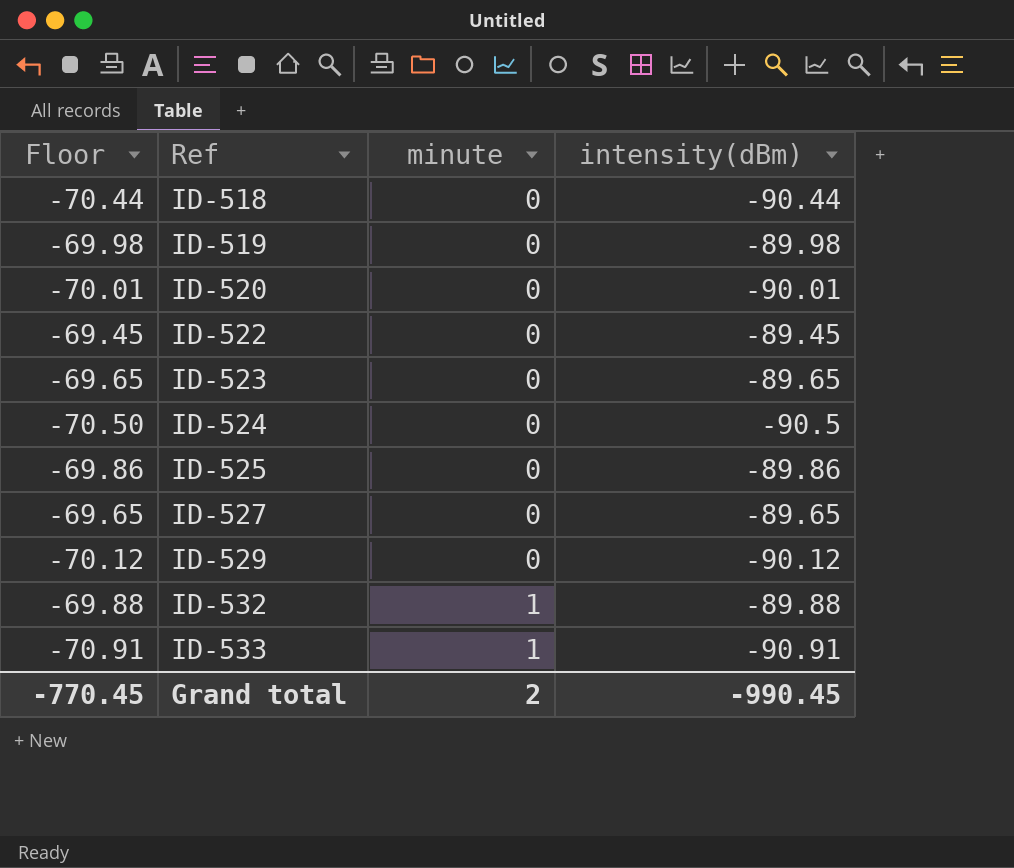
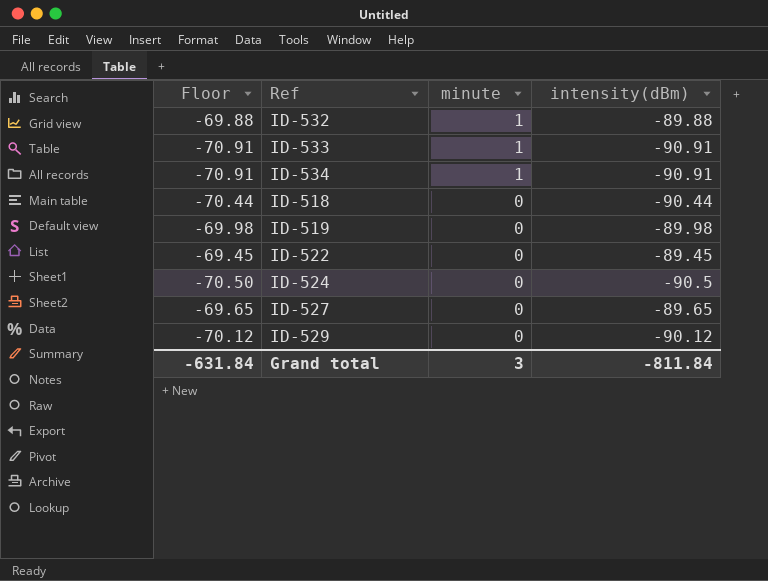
row order: Ref ascending -> minute descending
row ID-520: -70.01 | 0 | -90.01 -> none
row ID-523: -69.65 | 0 | -89.65 -> none
row ID-525: -69.86 | 0 | -89.86 -> none
row ID-534: none -> -70.91 | 1 | -90.91
Grand total | Floor: -770.45 -> -631.84
Grand total | minute: 2 -> 3
Grand total | intensity(dBm): -990.45 -> -811.84

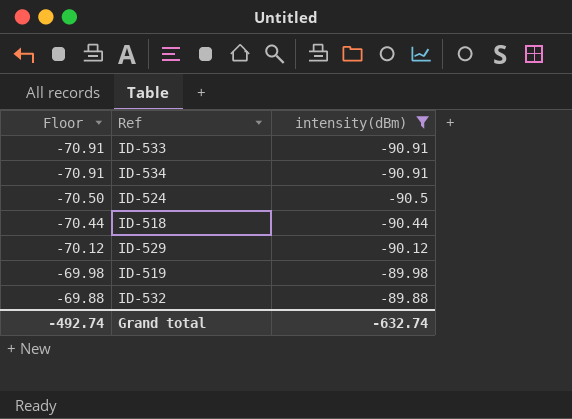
filter: none -> intensity(dBm) <= -89.88
row order: minute descending -> Floor ascending
column minute | position: 3 -> none
Grand total | Floor: -631.84 -> -492.74
Grand total | intensity(dBm): -811.84 -> -632.74

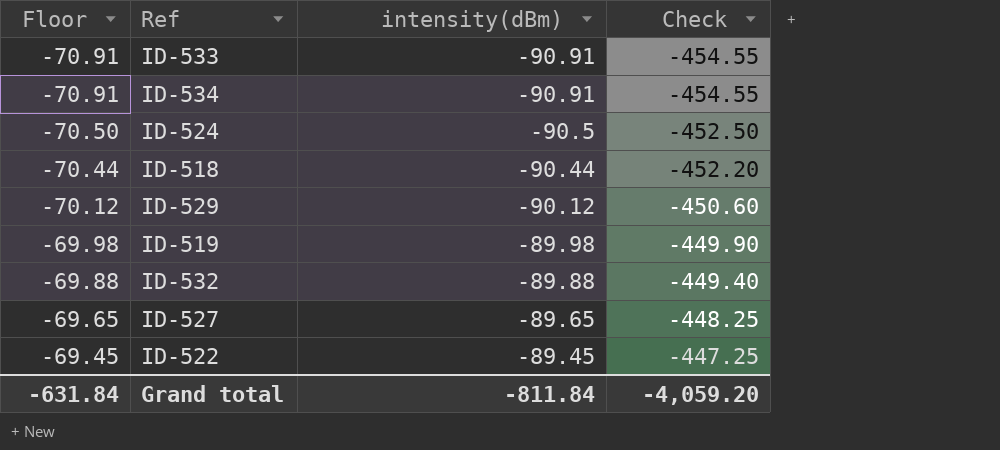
filter: intensity(dBm) <= -89.88 -> none
column Check | formula: none -> [intensity(dBm)] * 5
Grand total | Floor: -492.74 -> -631.84
Grand total | intensity(dBm): -632.74 -> -811.84

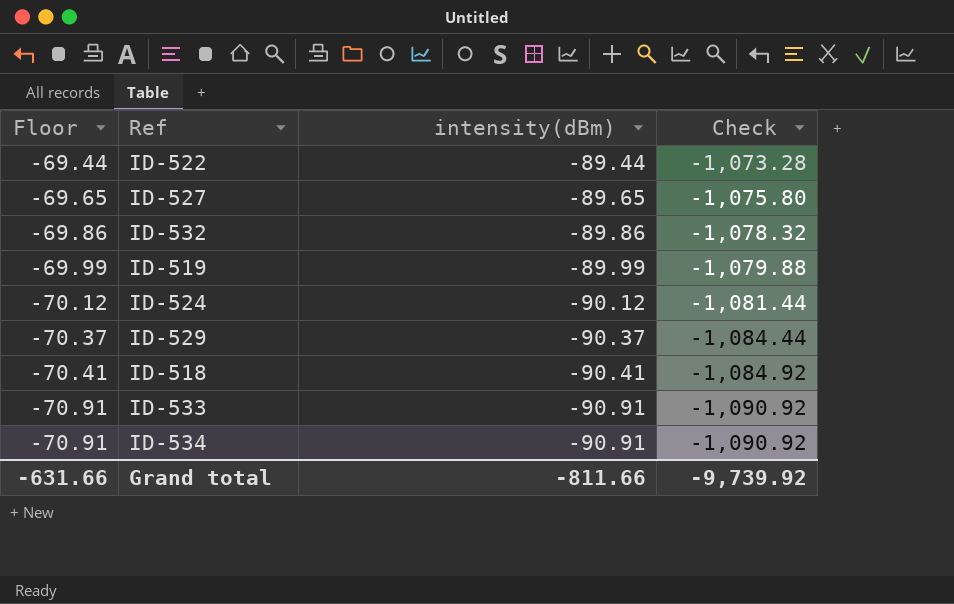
row order: Floor ascending -> Floor descending
column Check | formula: [intensity(dBm)] * 5 -> [intensity(dBm)] * 12
ID-522 | Floor: -69.45 -> -69.44
ID-522 | intensity(dBm): -89.45 -> -89.44
ID-532 | Floor: -69.88 -> -69.86
ID-532 | intensity(dBm): -89.88 -> -89.86
ID-519 | Floor: -69.98 -> -69.99
ID-519 | intensity(dBm): -89.98 -> -89.99
ID-524 | Floor: -70.50 -> -70.12
ID-524 | intensity(dBm): -90.5 -> -90.12
ID-529 | Floor: -70.12 -> -70.37
ID-529 | intensity(dBm): -90.12 -> -90.37
ID-518 | Floor: -70.44 -> -70.41
ID-518 | intensity(dBm): -90.44 -> -90.41
Grand total | Floor: -631.84 -> -631.66
Grand total | intensity(dBm): -811.84 -> -811.66
Grand total | Check: -4,059.20 -> -9,739.92

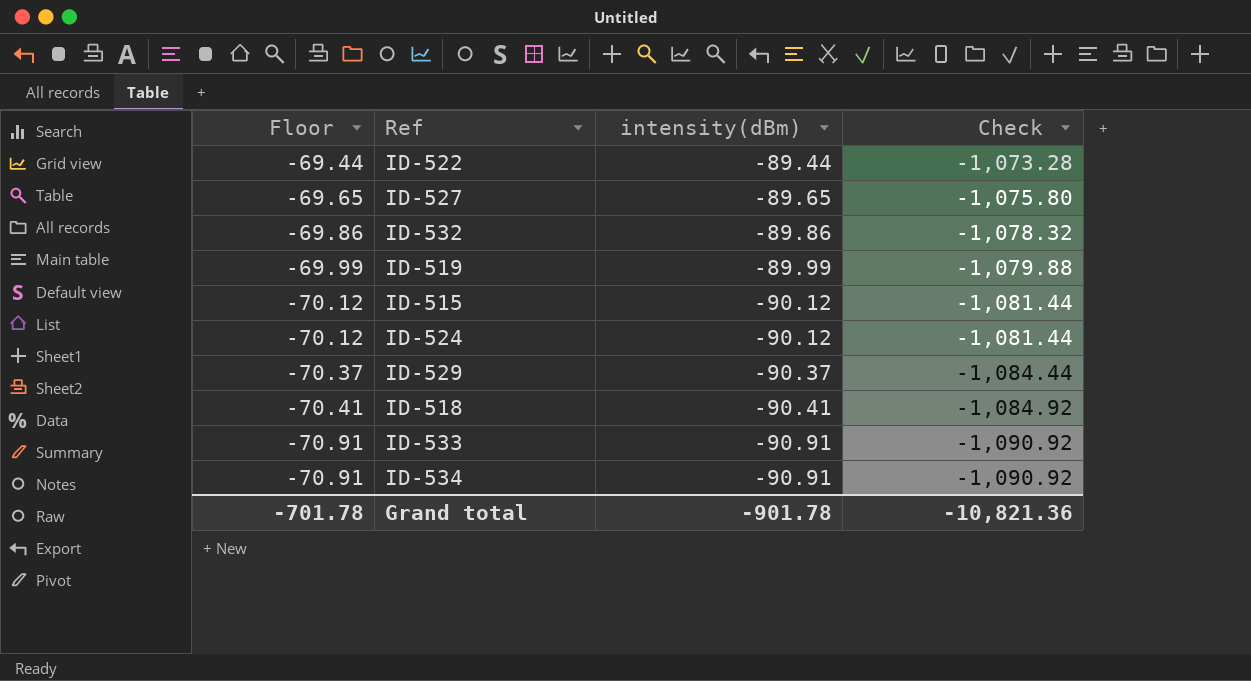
row ID-515: none -> -70.12 | -90.12 | -1,081.44
Grand total | Floor: -631.66 -> -701.78
Grand total | intensity(dBm): -811.66 -> -901.78
Grand total | Check: -9,739.92 -> -10,821.36

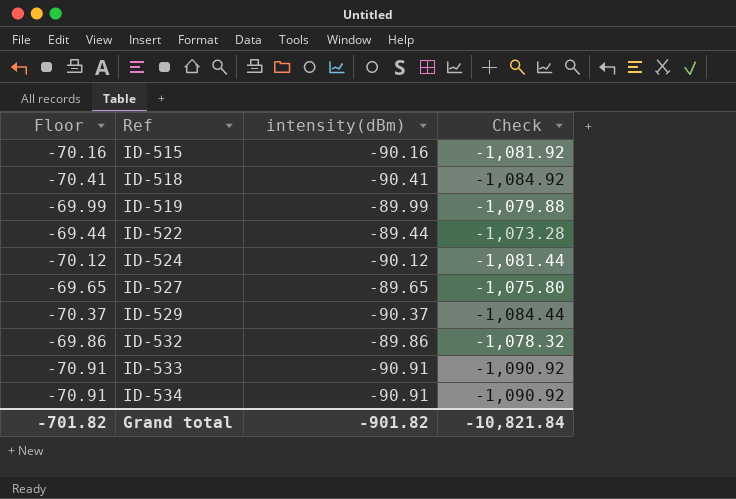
row order: Floor descending -> Ref ascending
ID-515 | Floor: -70.12 -> -70.16
ID-515 | intensity(dBm): -90.12 -> -90.16
ID-515 | Check: -1,081.44 -> -1,081.92
Grand total | Floor: -701.78 -> -701.82
Grand total | intensity(dBm): -901.78 -> -901.82
Grand total | Check: -10,821.36 -> -10,821.84

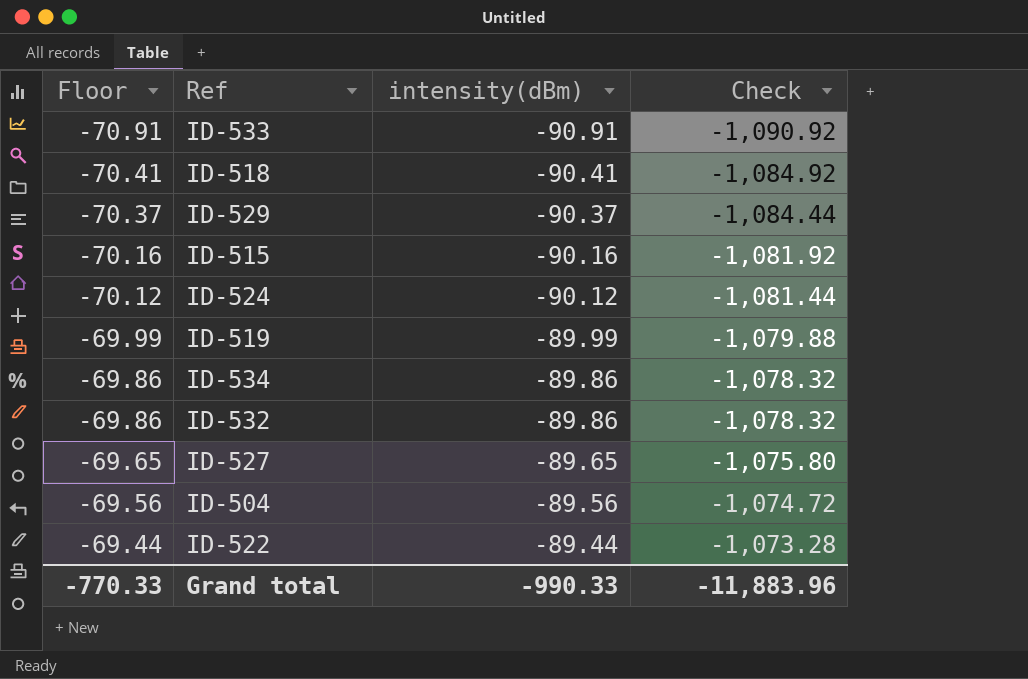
row order: Ref ascending -> Floor ascending
ID-534 | Floor: -70.91 -> -69.86
ID-534 | intensity(dBm): -90.91 -> -89.86
ID-534 | Check: -1,090.92 -> -1,078.32
row ID-504: none -> -69.56 | -89.56 | -1,074.72
Grand total | Floor: -701.82 -> -770.33
Grand total | intensity(dBm): -901.82 -> -990.33
Grand total | Check: -10,821.84 -> -11,883.96

